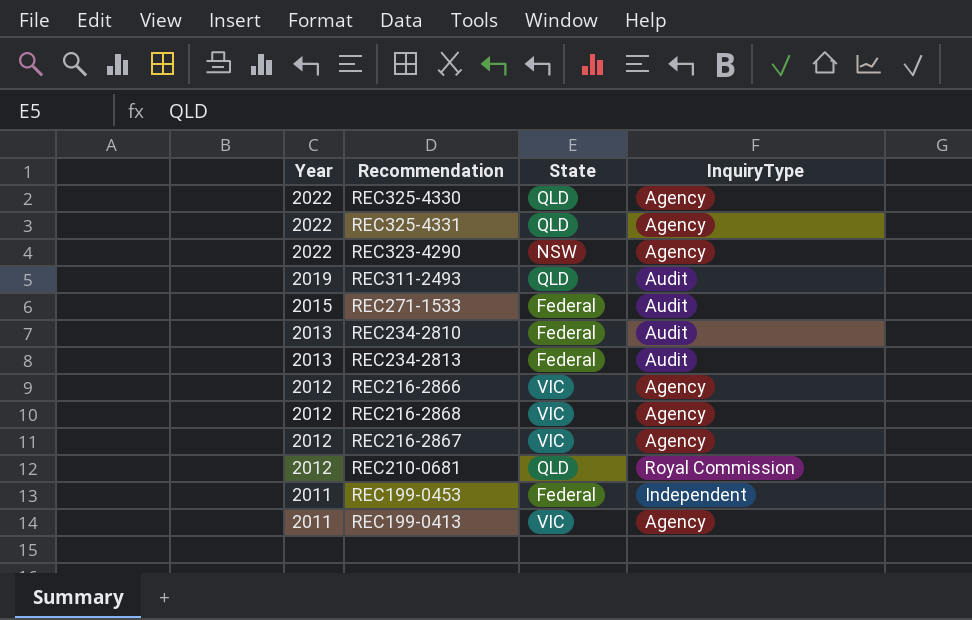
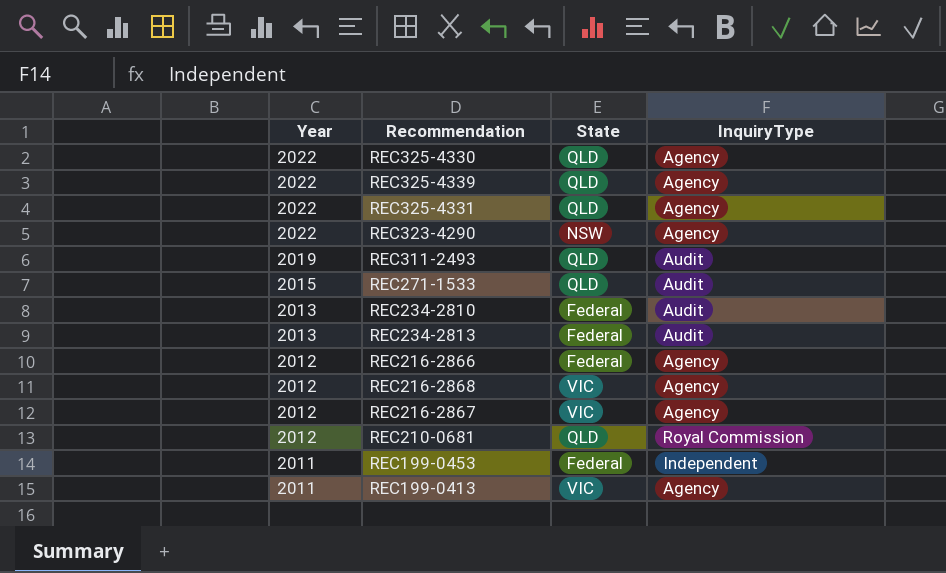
row REC325-4339: none -> 2022 | QLD | Agency
REC271-1533 | State: Federal -> QLD
REC216-2866 | State: VIC -> Federal

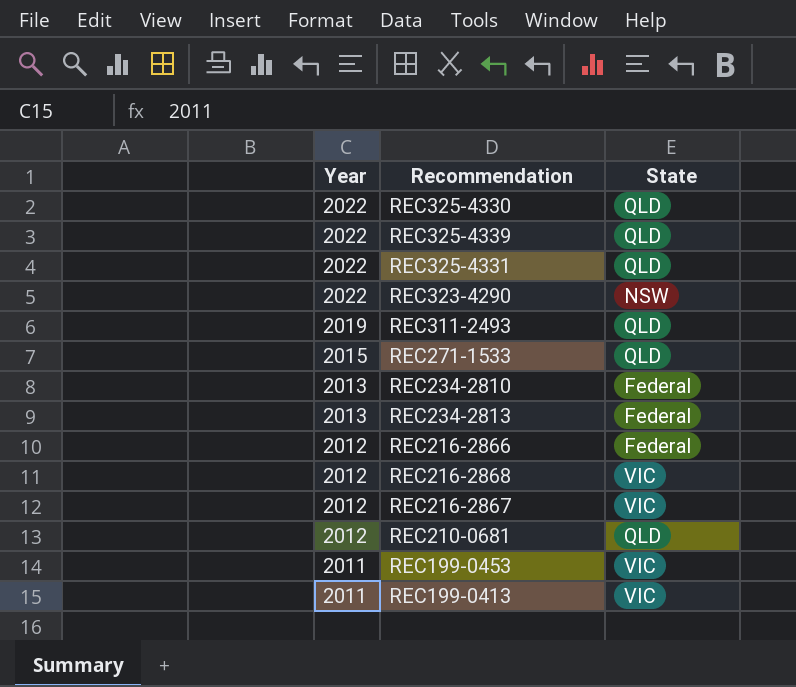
column InquiryType | position: 4 -> none
REC199-0453 | State: Federal -> VIC

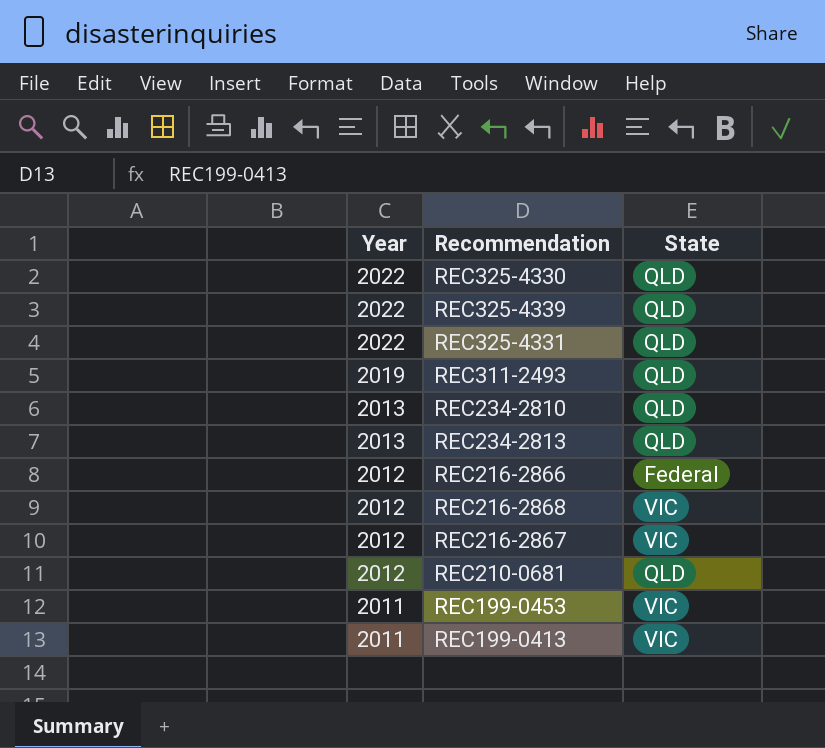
row REC323-4290: 2022 | NSW -> none
row REC271-1533: 2015 | QLD -> none
REC234-2810 | State: Federal -> QLD
REC234-2813 | State: Federal -> QLD

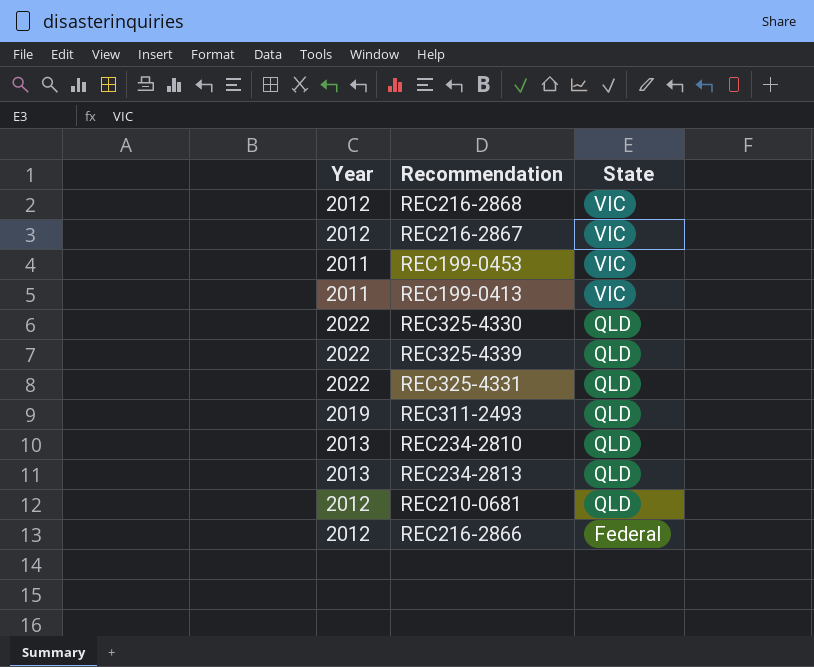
row order: Year descending -> State descending

